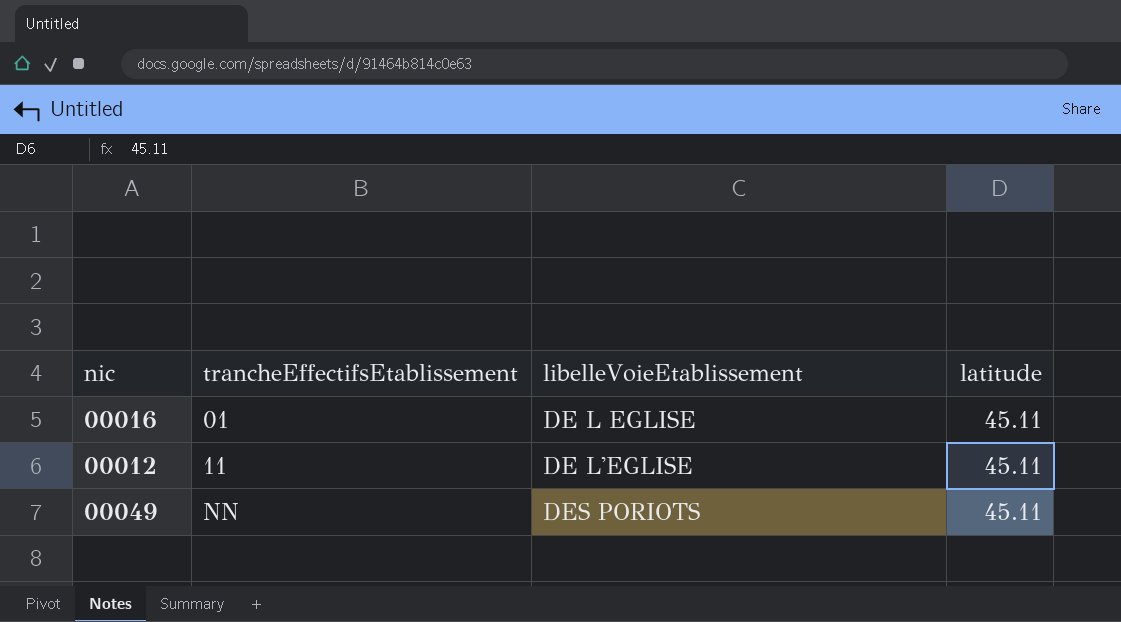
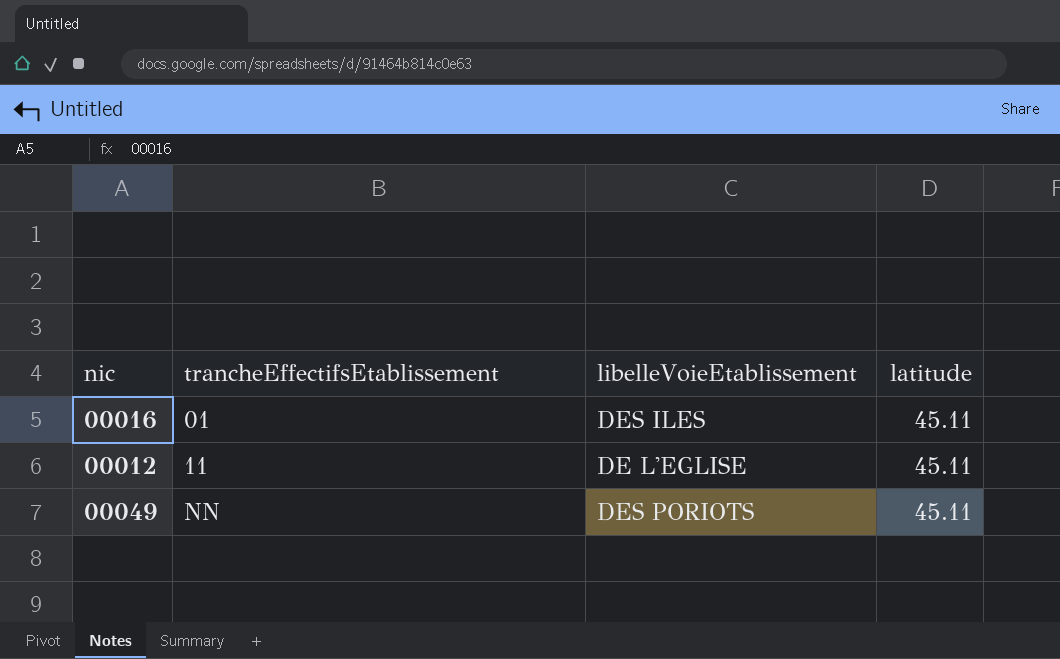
00016 | libelleVoieEtablissement: DE L EGLISE -> DES ILES

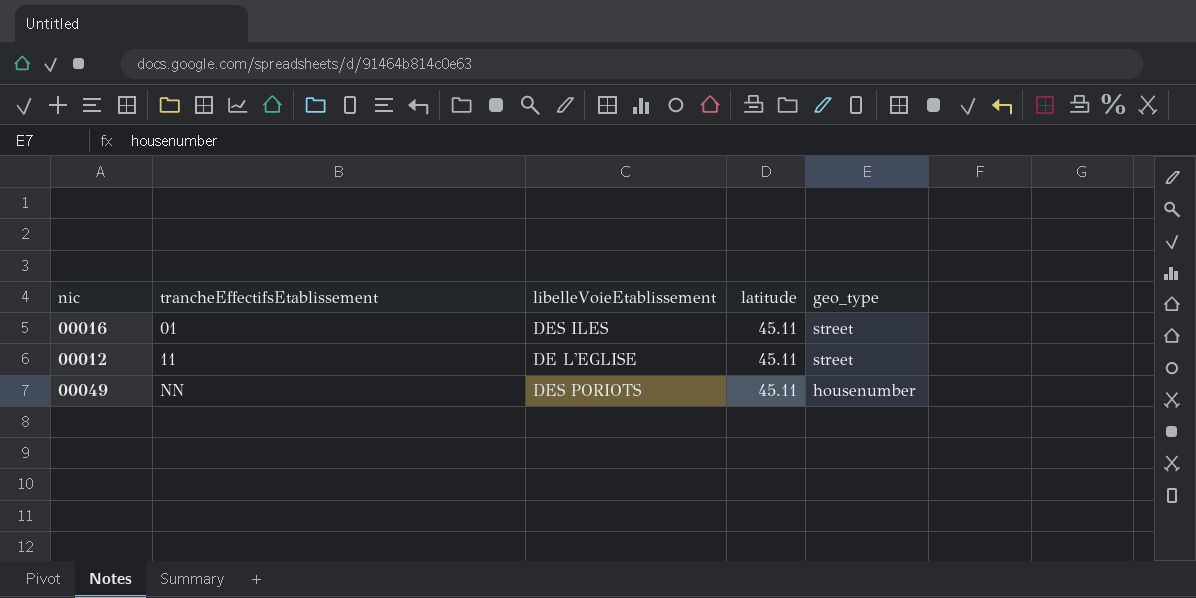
column geo_type | position: none -> 5

